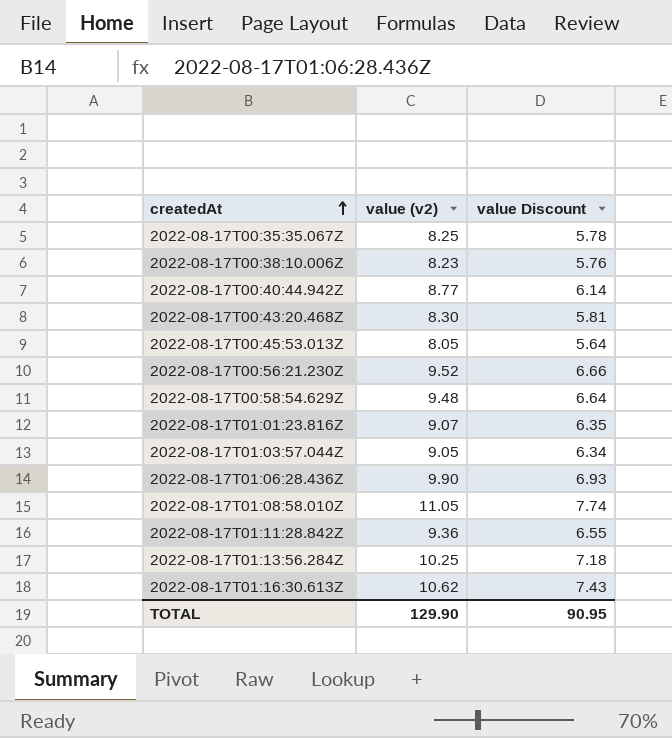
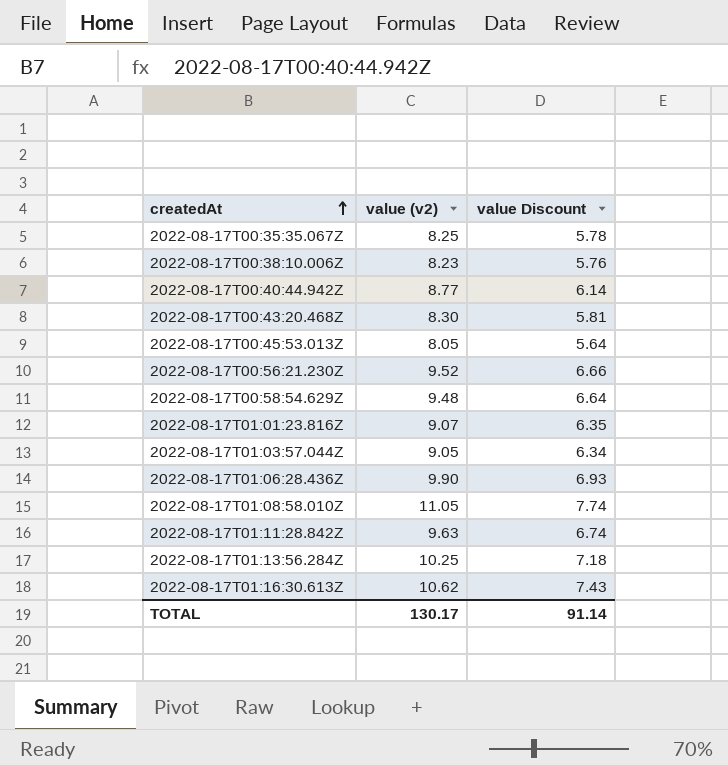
2022-08-17T01:11:28.842Z | value (v2): 9.36 -> 9.63
2022-08-17T01:11:28.842Z | value Discount: 6.55 -> 6.74
TOTAL | value (v2): 129.90 -> 130.17
TOTAL | value Discount: 90.95 -> 91.14

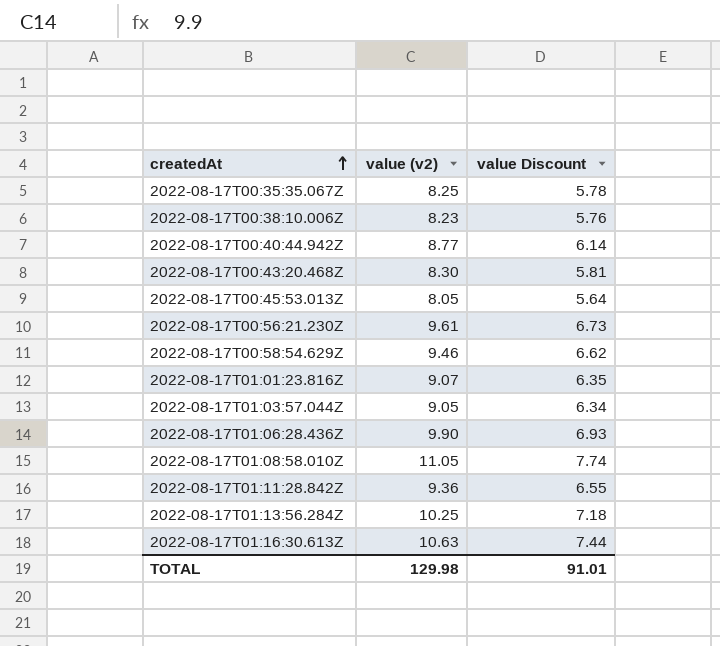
2022-08-17T00:56:21.230Z | value (v2): 9.52 -> 9.61
2022-08-17T00:56:21.230Z | value Discount: 6.66 -> 6.73
2022-08-17T00:58:54.629Z | value (v2): 9.48 -> 9.46
2022-08-17T00:58:54.629Z | value Discount: 6.64 -> 6.62
2022-08-17T01:11:28.842Z | value (v2): 9.63 -> 9.36
2022-08-17T01:11:28.842Z | value Discount: 6.74 -> 6.55
2022-08-17T01:16:30.613Z | value (v2): 10.62 -> 10.63
2022-08-17T01:16:30.613Z | value Discount: 7.43 -> 7.44
TOTAL | value (v2): 130.17 -> 129.98
TOTAL | value Discount: 91.14 -> 91.01

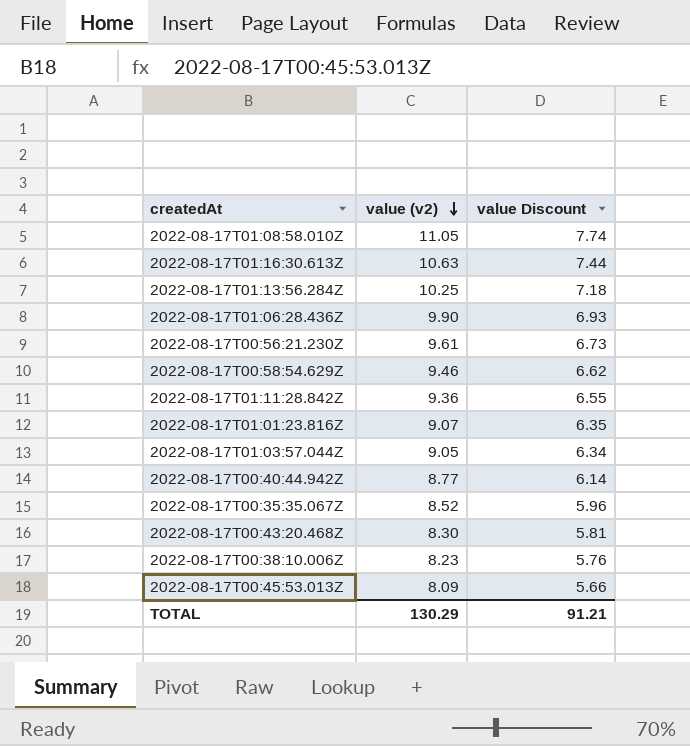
row order: createdAt ascending -> value (v2) descending
2022-08-17T00:35:35.067Z | value (v2): 8.25 -> 8.52
2022-08-17T00:35:35.067Z | value Discount: 5.78 -> 5.96
2022-08-17T00:45:53.013Z | value (v2): 8.05 -> 8.09
2022-08-17T00:45:53.013Z | value Discount: 5.64 -> 5.66
TOTAL | value (v2): 129.98 -> 130.29
TOTAL | value Discount: 91.01 -> 91.21

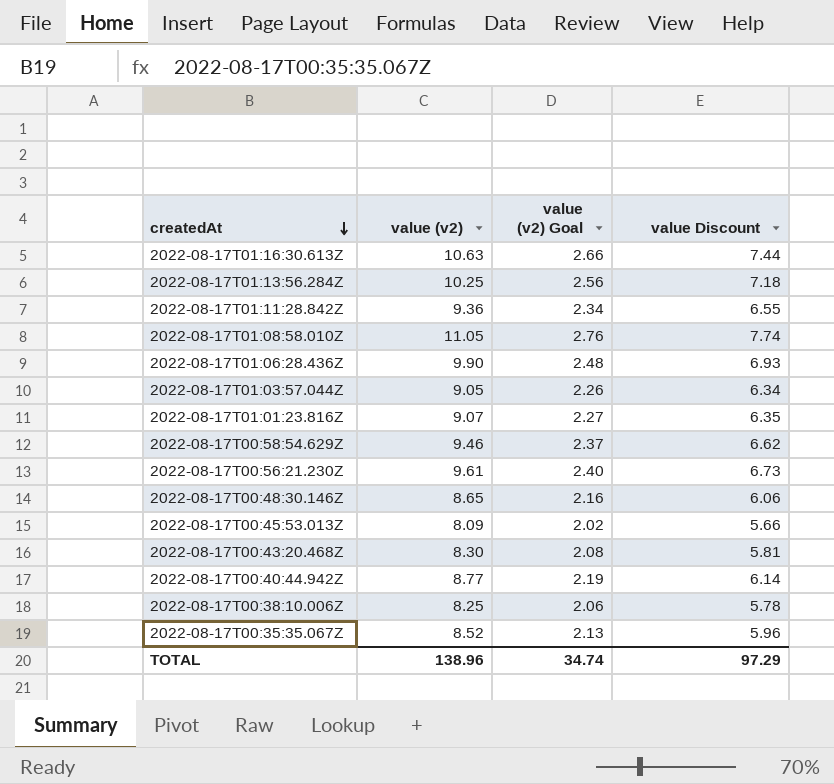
row order: value (v2) descending -> createdAt descending
column value (v2) Goal | formula: none -> [value (v2)] * 0.25
row 2022-08-17T00:48:30.146Z: none -> 8.65 | 2.16 | 6.06
2022-08-17T00:38:10.006Z | value (v2): 8.23 -> 8.25
2022-08-17T00:38:10.006Z | value Discount: 5.76 -> 5.78
TOTAL | value (v2): 130.29 -> 138.96
TOTAL | value Discount: 91.21 -> 97.29

